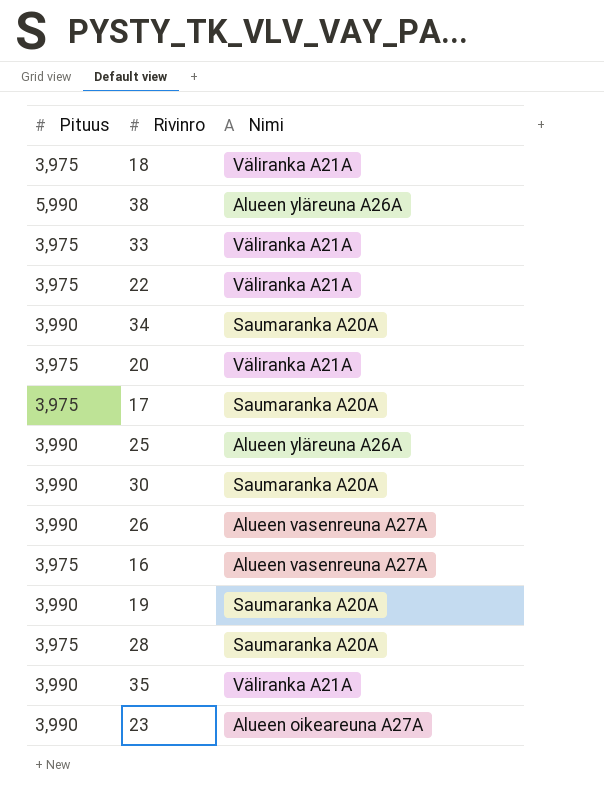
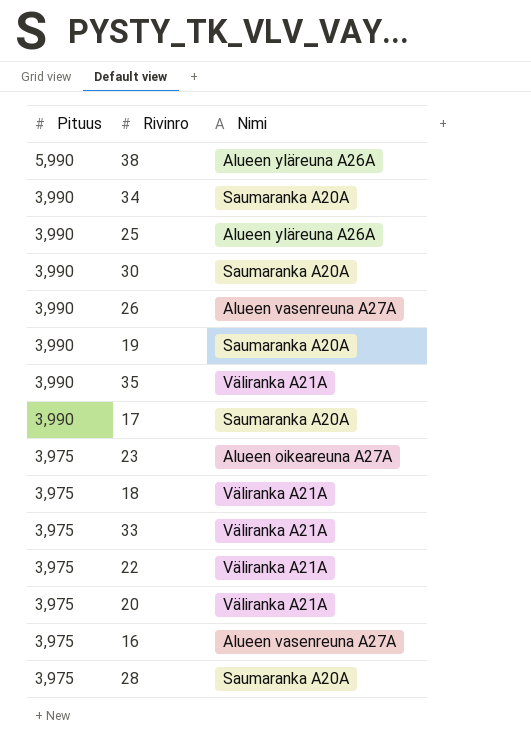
row order: none -> Pituus descending
17 | Pituus: 3,975 -> 3,990
23 | Pituus: 3,990 -> 3,975

